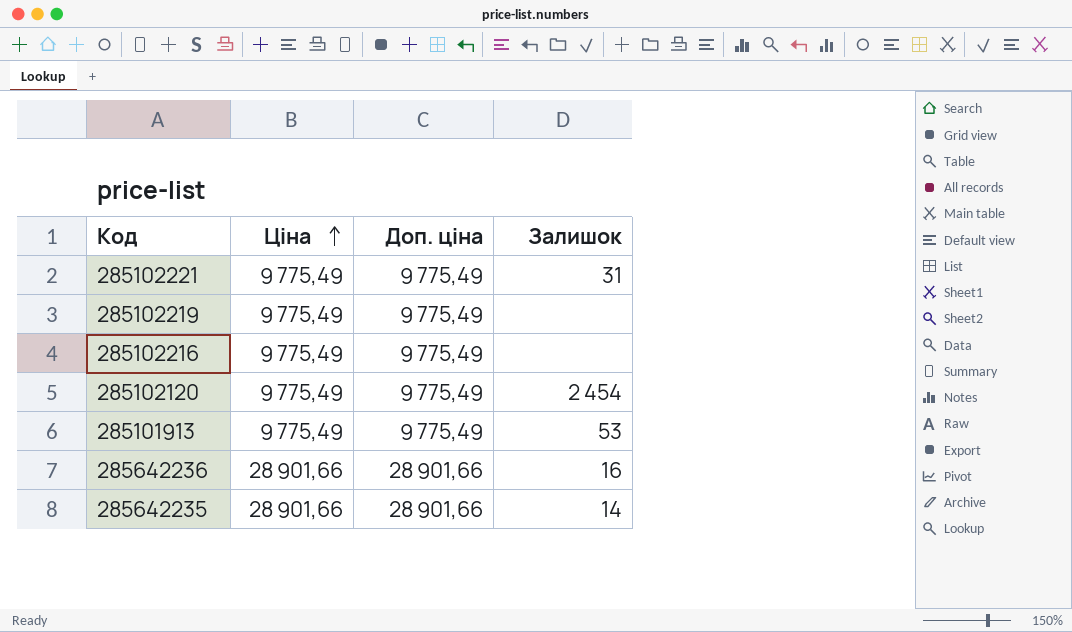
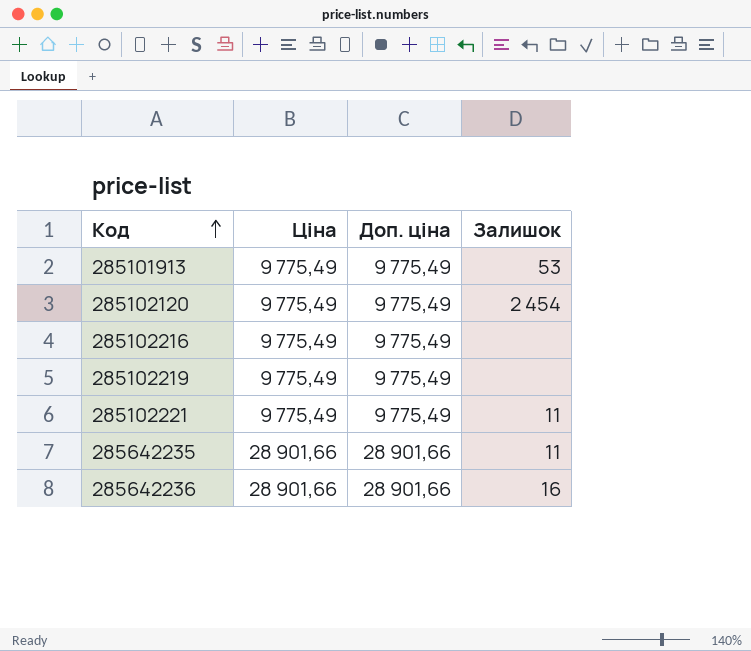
row order: Ціна ascending -> Код ascending
285102221 | Залишок: 31 -> 11
285642235 | Залишок: 14 -> 11

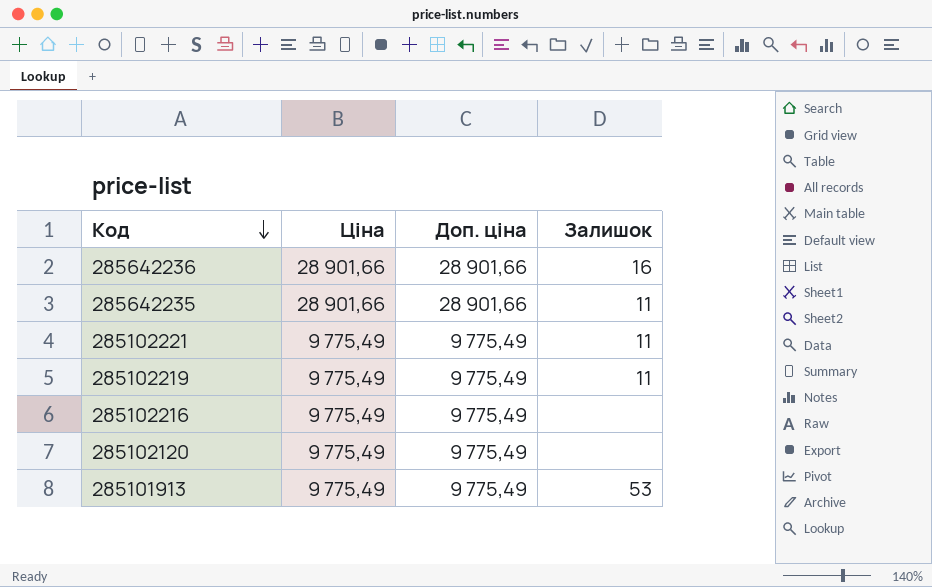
row order: Код ascending -> Код descending
285102219 | Залишок: none -> 11
285102120 | Залишок: 2 454 -> none

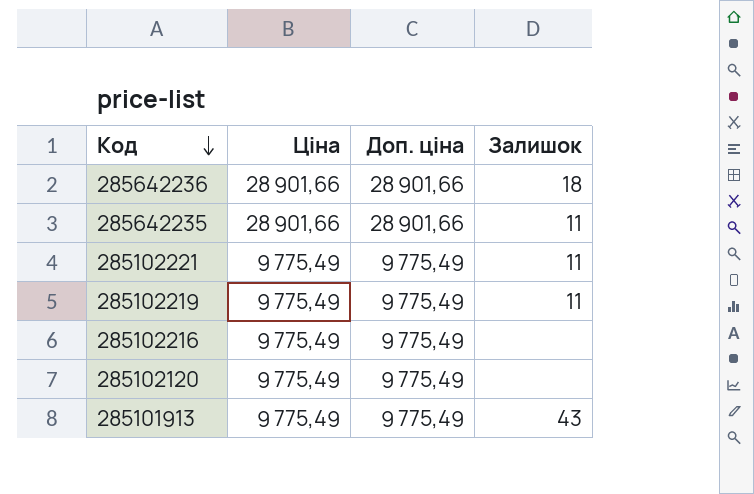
285642236 | Залишок: 16 -> 18
285101913 | Залишок: 53 -> 43

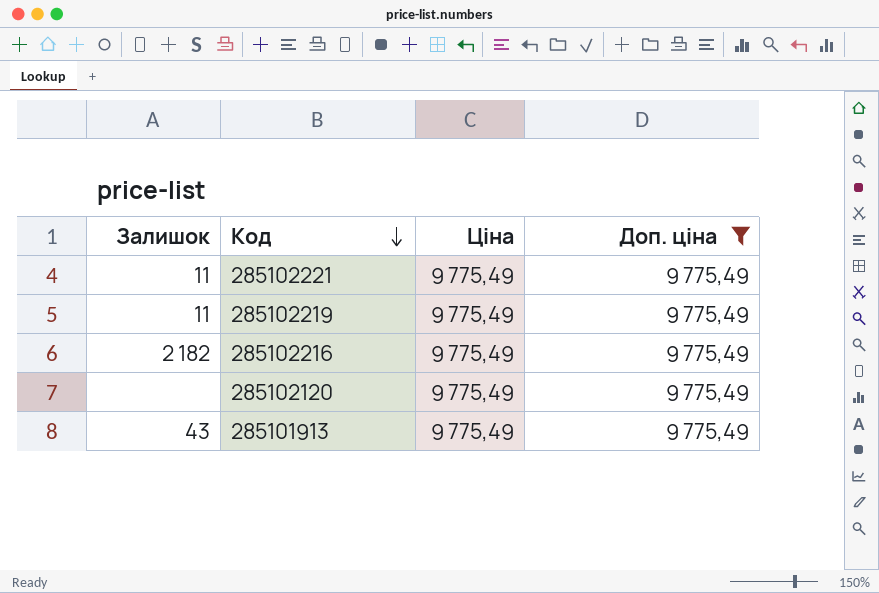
filter: none -> Доп. ціна = 9 775,49
column Залишок | position: 4 -> 1
285102216 | Залишок: none -> 2 182

